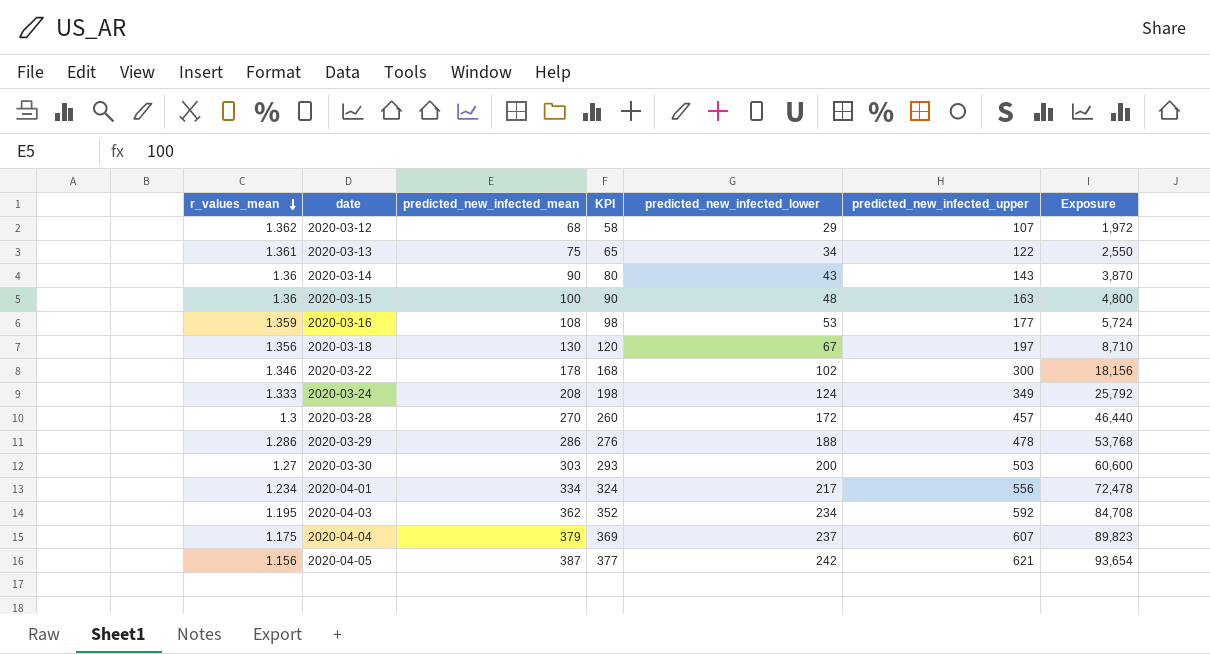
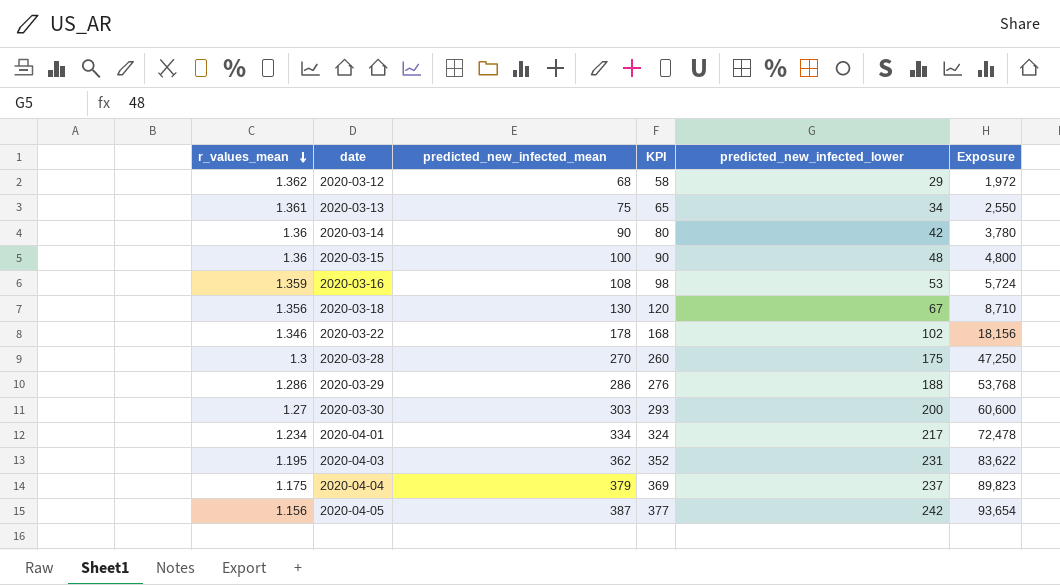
column predicted_new_infected_upper | position: 6 -> none
row 2020-03-24: 1.333 | 208 | 198 | 124 | 349 | 25,792 -> none
2020-03-14 | predicted_new_infected_lower: 43 -> 42
2020-03-14 | Exposure: 3,870 -> 3,780
2020-03-28 | predicted_new_infected_lower: 172 -> 175
2020-03-28 | Exposure: 46,440 -> 47,250
2020-04-03 | predicted_new_infected_lower: 234 -> 231
2020-04-03 | Exposure: 84,708 -> 83,622

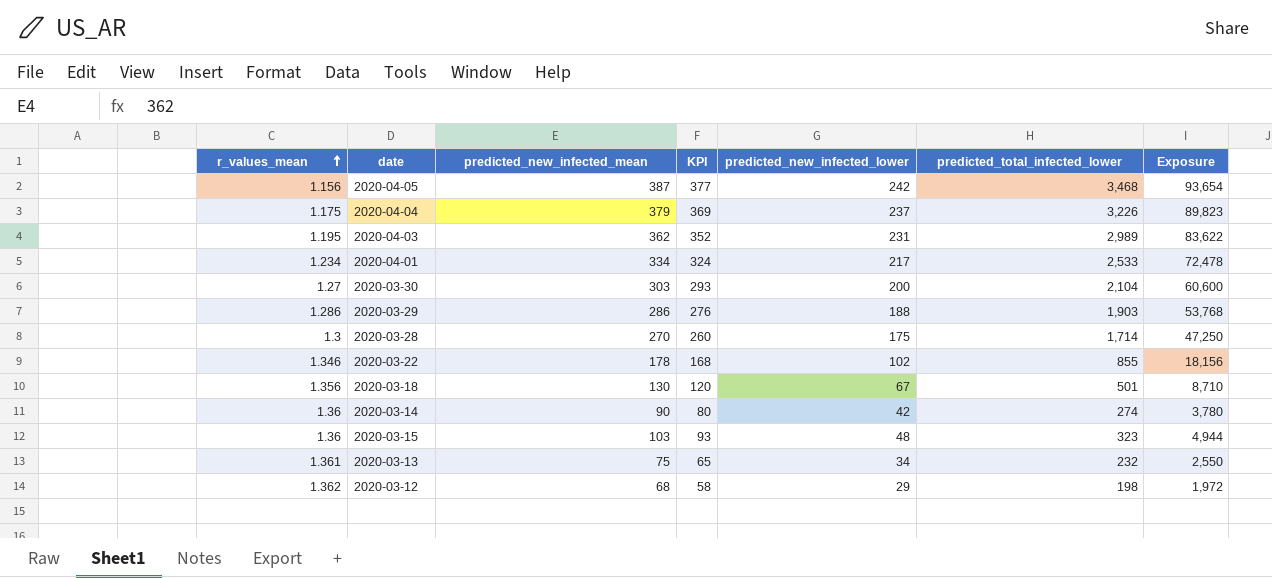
row order: r_values_mean descending -> r_values_mean ascending
column predicted_total_infected_lower | position: none -> 6
row 2020-03-16: 1.359 | 108 | 98 | 53 | 5,724 -> none
2020-03-15 | predicted_new_infected_mean: 100 -> 103
2020-03-15 | KPI: 90 -> 93
2020-03-15 | Exposure: 4,800 -> 4,944

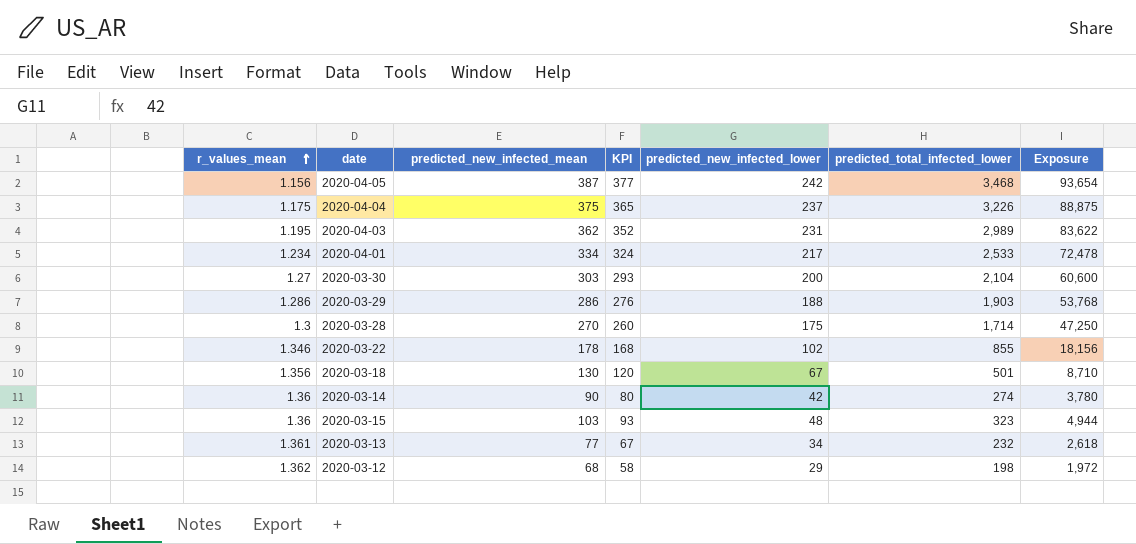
2020-04-04 | predicted_new_infected_mean: 379 -> 375
2020-04-04 | KPI: 369 -> 365
2020-04-04 | Exposure: 89,823 -> 88,875
2020-03-13 | predicted_new_infected_mean: 75 -> 77
2020-03-13 | KPI: 65 -> 67
2020-03-13 | Exposure: 2,550 -> 2,618

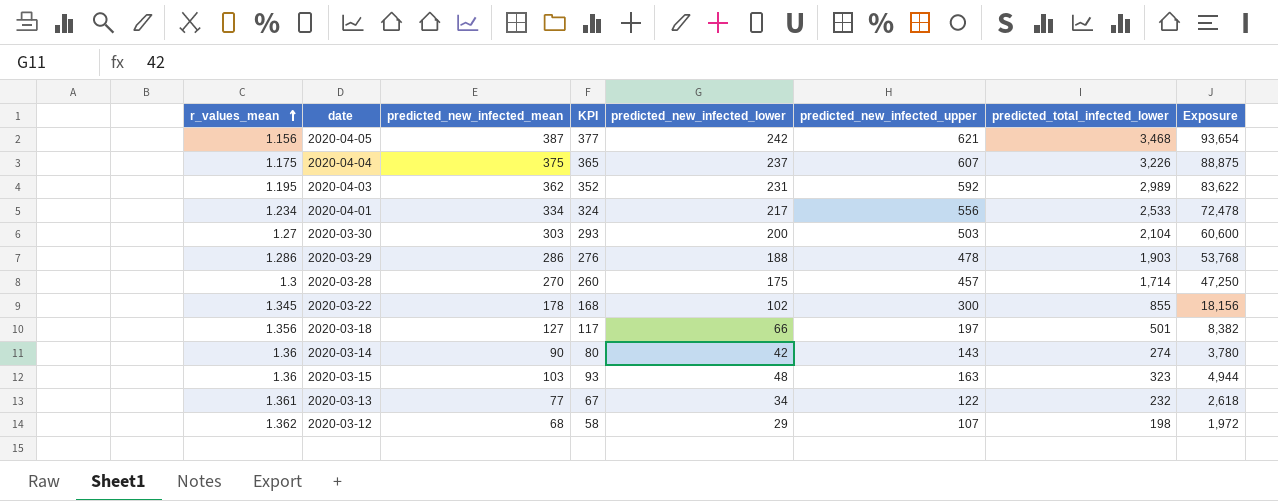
column predicted_new_infected_upper | position: none -> 6
2020-03-22 | r_values_mean: 1.346 -> 1.345
2020-03-18 | predicted_new_infected_mean: 130 -> 127
2020-03-18 | KPI: 120 -> 117
2020-03-18 | predicted_new_infected_lower: 67 -> 66
2020-03-18 | Exposure: 8,710 -> 8,382

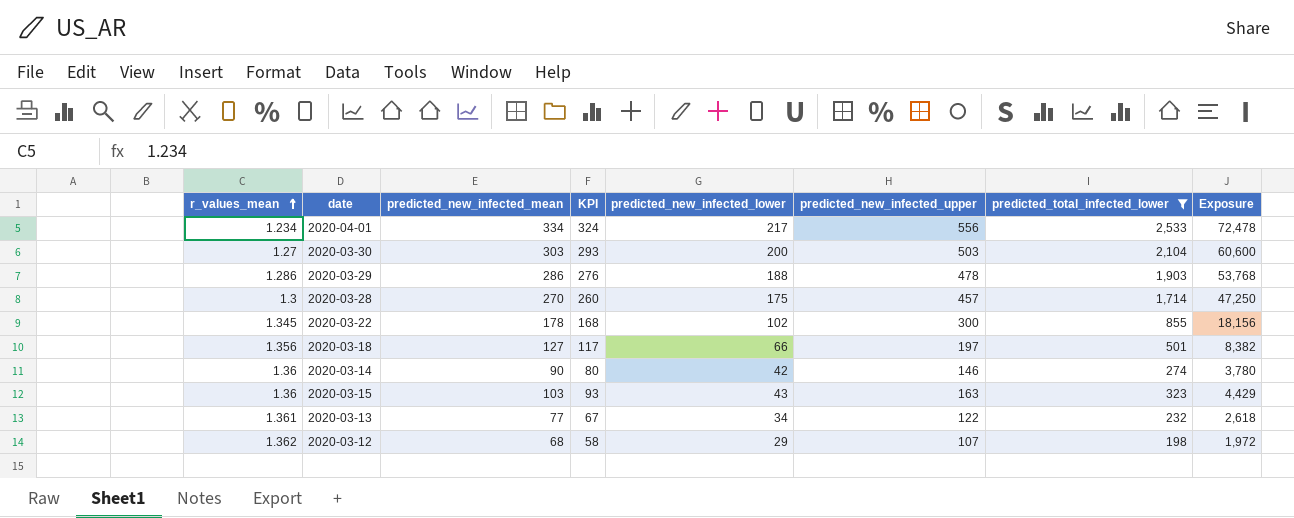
filter: none -> predicted_total_infected_lower <= 2,533
2020-03-14 | predicted_new_infected_upper: 143 -> 146
2020-03-15 | predicted_new_infected_lower: 48 -> 43
2020-03-15 | Exposure: 4,944 -> 4,429

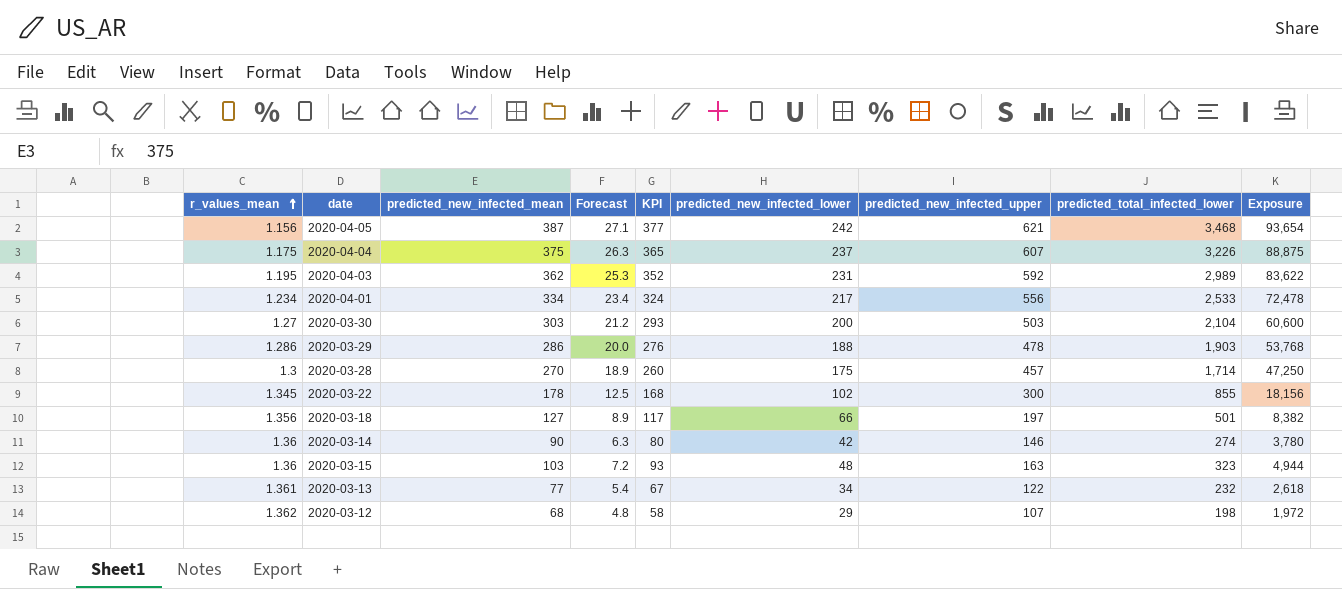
filter: predicted_total_infected_lower <= 2,533 -> none
column Forecast | formula: none -> [predicted_new_infected_mean] * 0.07
2020-03-15 | predicted_new_infected_lower: 43 -> 48
2020-03-15 | Exposure: 4,429 -> 4,944

